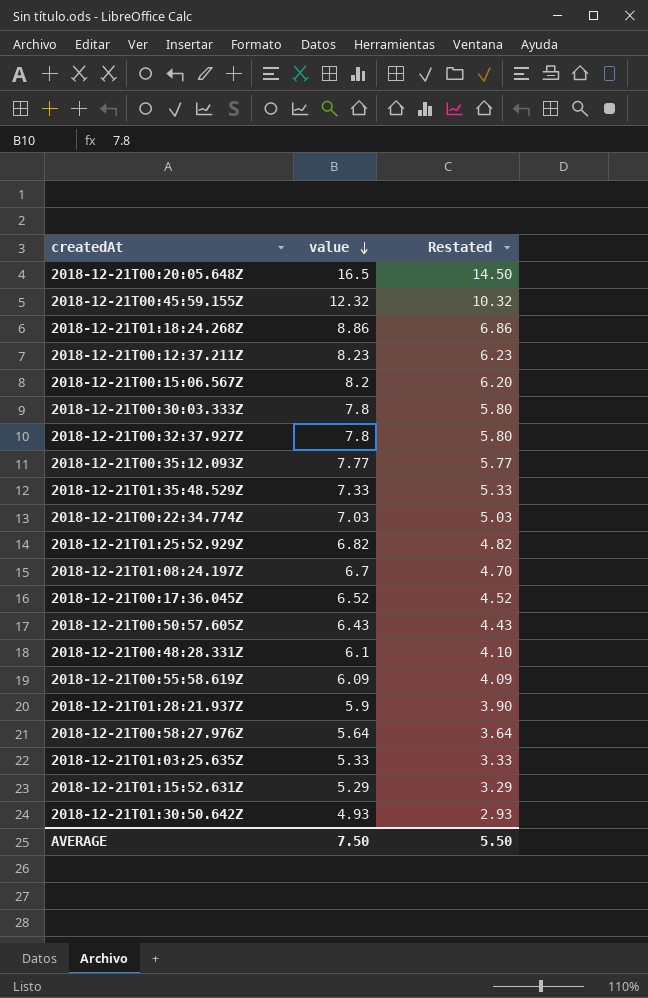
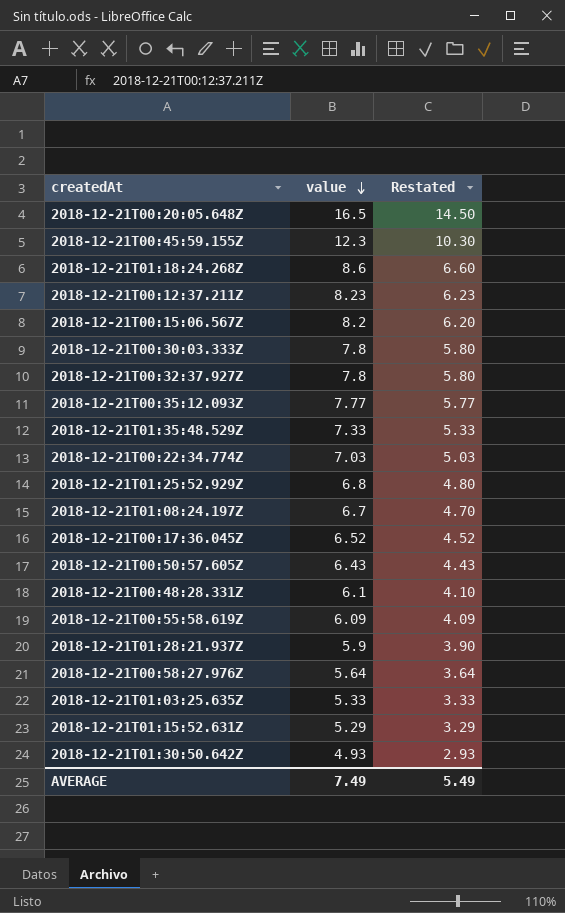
2018-12-21T00:45:59.155Z | value: 12.32 -> 12.3
2018-12-21T00:45:59.155Z | Restated: 10.32 -> 10.30
2018-12-21T01:18:24.268Z | value: 8.86 -> 8.6
2018-12-21T01:18:24.268Z | Restated: 6.86 -> 6.60
2018-12-21T01:25:52.929Z | value: 6.82 -> 6.8
2018-12-21T01:25:52.929Z | Restated: 4.82 -> 4.80
AVERAGE | value: 7.50 -> 7.49
AVERAGE | Restated: 5.50 -> 5.49

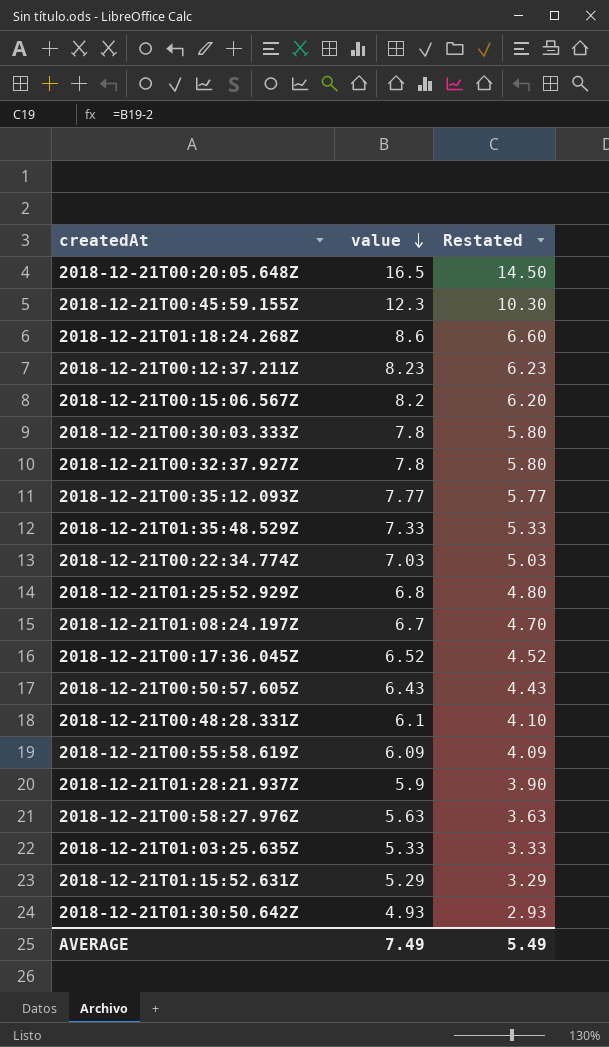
2018-12-21T00:58:27.976Z | value: 5.64 -> 5.63
2018-12-21T00:58:27.976Z | Restated: 3.64 -> 3.63

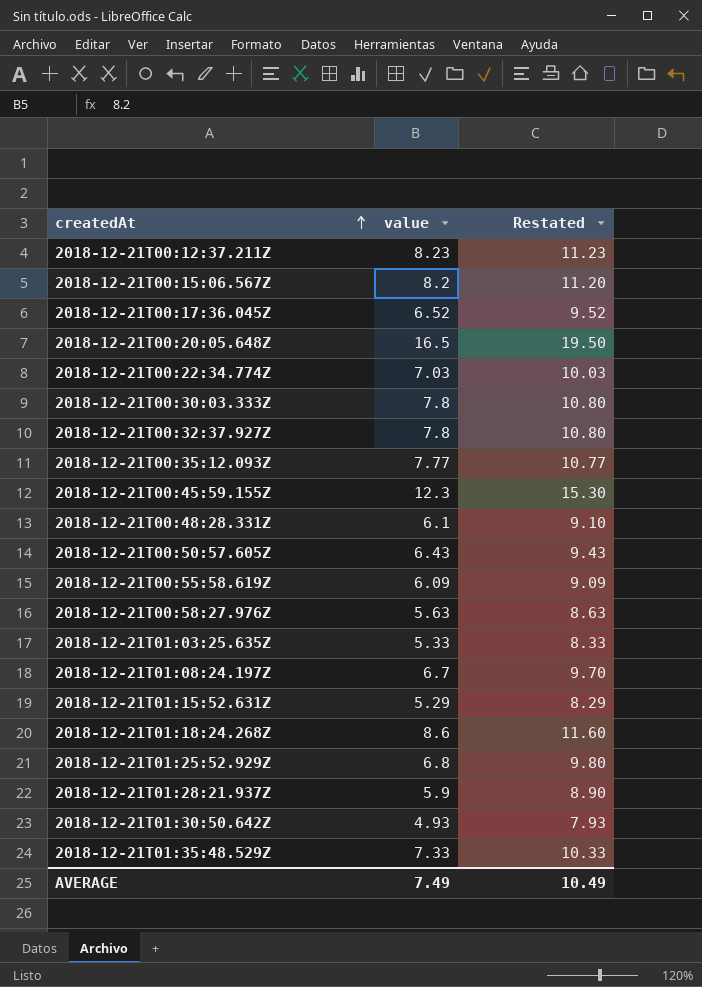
row order: value descending -> createdAt ascending
column Restated | formula: [value] - 2 -> [value] + 3
AVERAGE | Restated: 5.49 -> 10.49

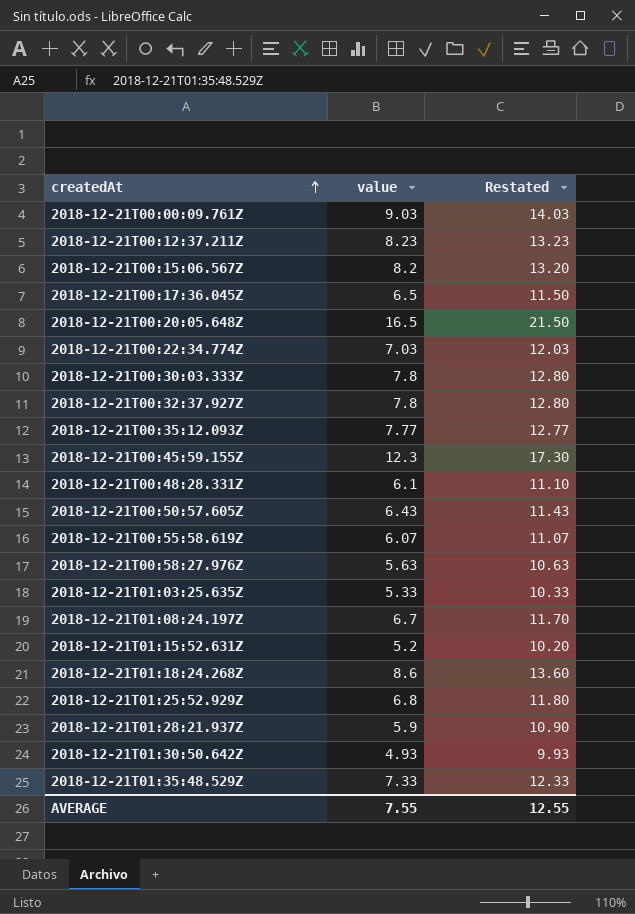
column Restated | formula: [value] + 3 -> [value] + 5
row 2018-12-21T00:00:09.761Z: none -> 9.03 | 14.03
2018-12-21T00:17:36.045Z | value: 6.52 -> 6.5
2018-12-21T00:55:58.619Z | value: 6.09 -> 6.07
2018-12-21T01:15:52.631Z | value: 5.29 -> 5.2
AVERAGE | value: 7.49 -> 7.55
AVERAGE | Restated: 10.49 -> 12.55

